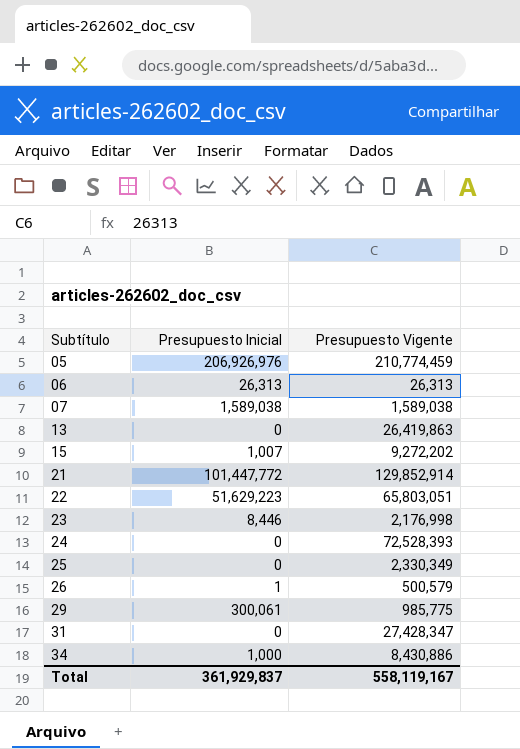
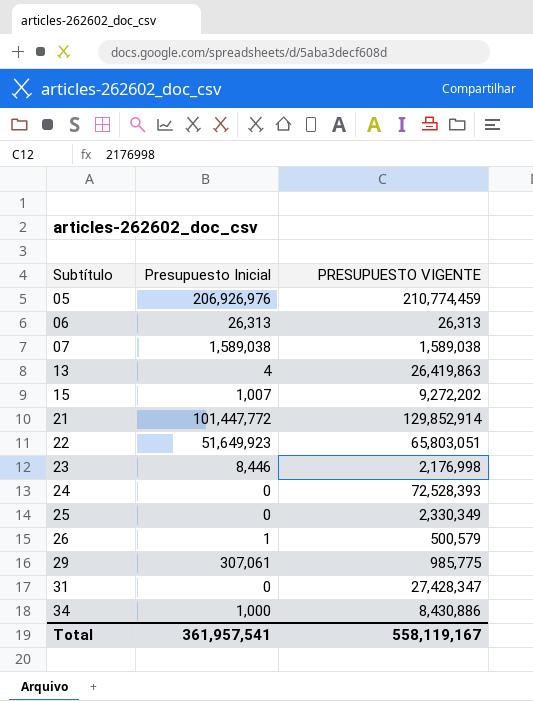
column name: Presupuesto Vigente -> PRESUPUESTO VIGENTE
13 | Presupuesto Inicial: 0 -> 4
22 | Presupuesto Inicial: 51,629,223 -> 51,649,923
29 | Presupuesto Inicial: 300,061 -> 307,061
Total | Presupuesto Inicial: 361,929,837 -> 361,957,541

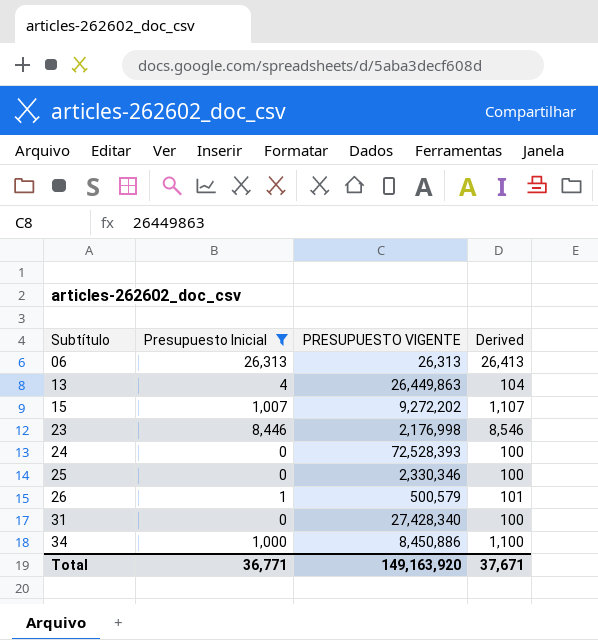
filter: none -> Presupuesto Inicial <= 26,313
column Derived | formula: none -> [Presupuesto Inicial] + 100
13 | PRESUPUESTO VIGENTE: 26,419,863 -> 26,449,863
25 | PRESUPUESTO VIGENTE: 2,330,349 -> 2,330,346
31 | PRESUPUESTO VIGENTE: 27,428,347 -> 27,428,340
34 | PRESUPUESTO VIGENTE: 8,430,886 -> 8,450,886
Total | Presupuesto Inicial: 361,957,541 -> 36,771
Total | PRESUPUESTO VIGENTE: 558,119,167 -> 149,163,920

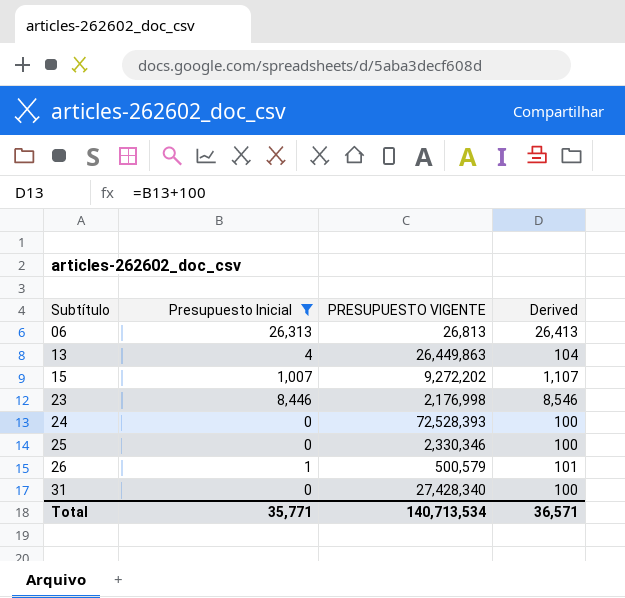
row 34: 1,000 | 8,450,886 | 1,100 -> none
06 | PRESUPUESTO VIGENTE: 26,313 -> 26,813
Total | Presupuesto Inicial: 36,771 -> 35,771
Total | PRESUPUESTO VIGENTE: 149,163,920 -> 140,713,534
Total | Derived: 37,671 -> 36,571

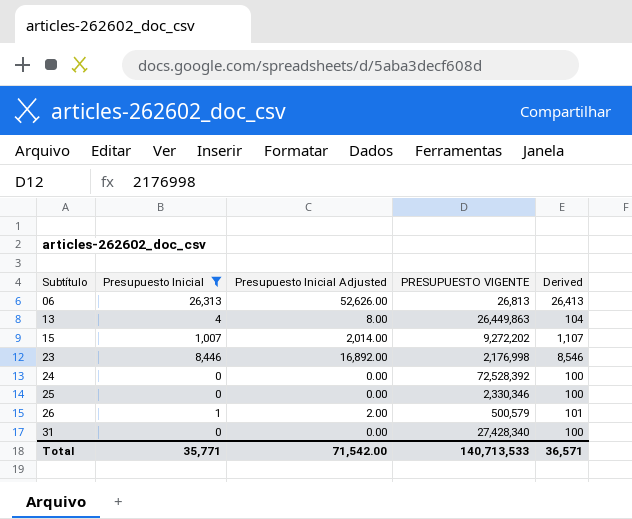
column Presupuesto Inicial Adjusted | formula: none -> [Presupuesto Inicial] * 2
24 | PRESUPUESTO VIGENTE: 72,528,393 -> 72,528,392
Total | PRESUPUESTO VIGENTE: 140,713,534 -> 140,713,533

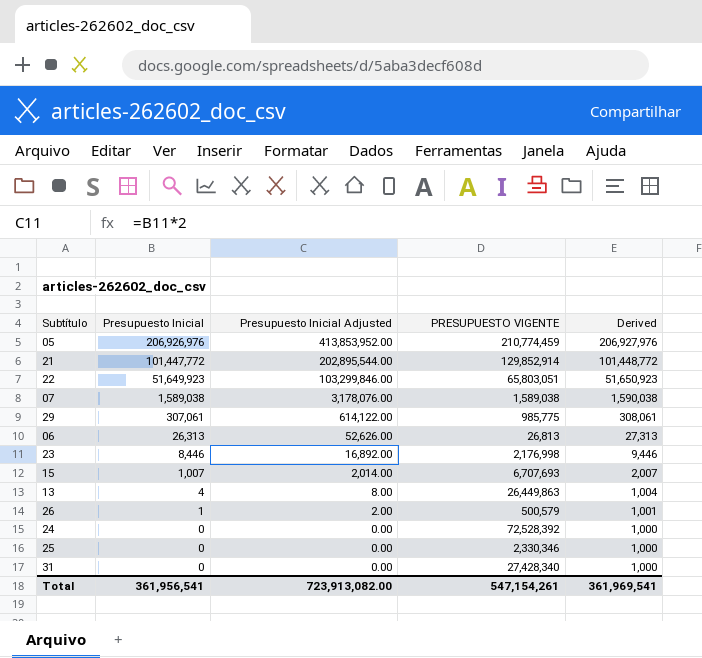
filter: Presupuesto Inicial <= 26,313 -> none
row order: Subtítulo ascending -> Presupuesto Inicial descending
column Derived | formula: [Presupuesto Inicial] + 100 -> [Presupuesto Inicial] + 1000
15 | PRESUPUESTO VIGENTE: 9,272,202 -> 6,707,693
Total | Presupuesto Inicial: 35,771 -> 361,956,541
Total | Presupuesto Inicial Adjusted: 71,542.00 -> 723,913,082.00
Total | PRESUPUESTO VIGENTE: 140,713,533 -> 547,154,261
Total | Derived: 36,571 -> 361,969,541

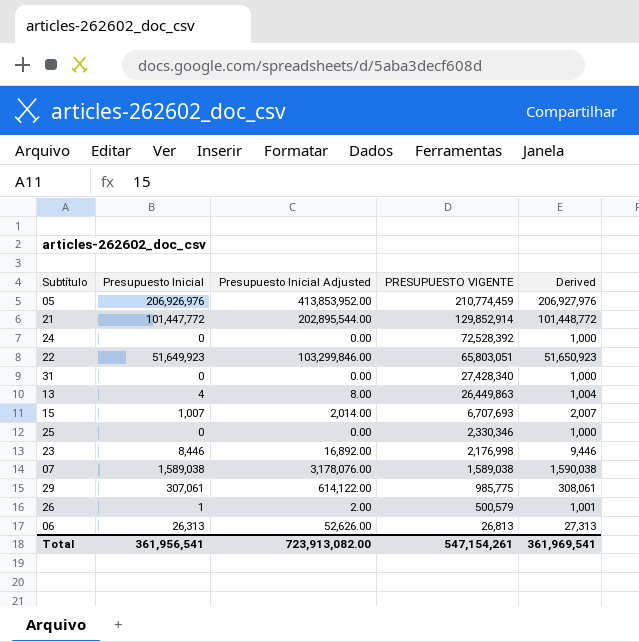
row order: Presupuesto Inicial descending -> PRESUPUESTO VIGENTE descending

